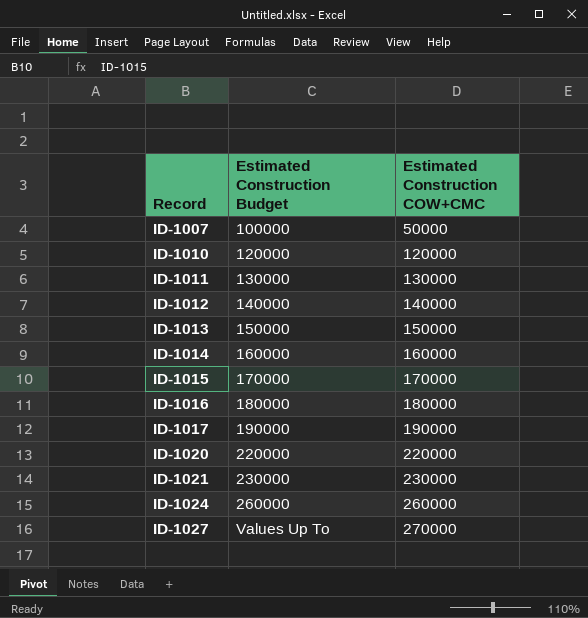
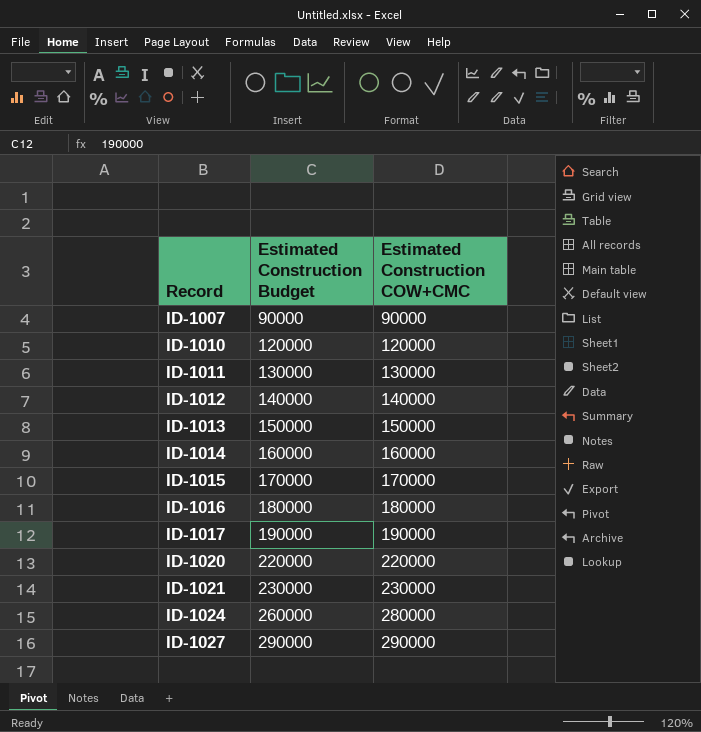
ID-1007 | Estimated Construction Budget: 100000 -> 90000
ID-1007 | Estimated Construction COW+CMC: 50000 -> 90000
ID-1024 | Estimated Construction COW+CMC: 260000 -> 280000
ID-1027 | Estimated Construction Budget: Values Up To -> 290000
ID-1027 | Estimated Construction COW+CMC: 270000 -> 290000

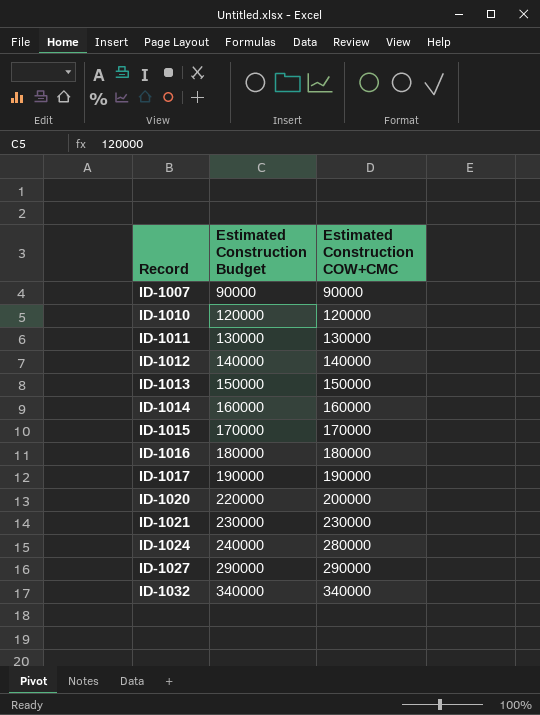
ID-1020 | Estimated Construction COW+CMC: 220000 -> 200000
ID-1024 | Estimated Construction Budget: 260000 -> 240000
row ID-1032: none -> 340000 | 340000

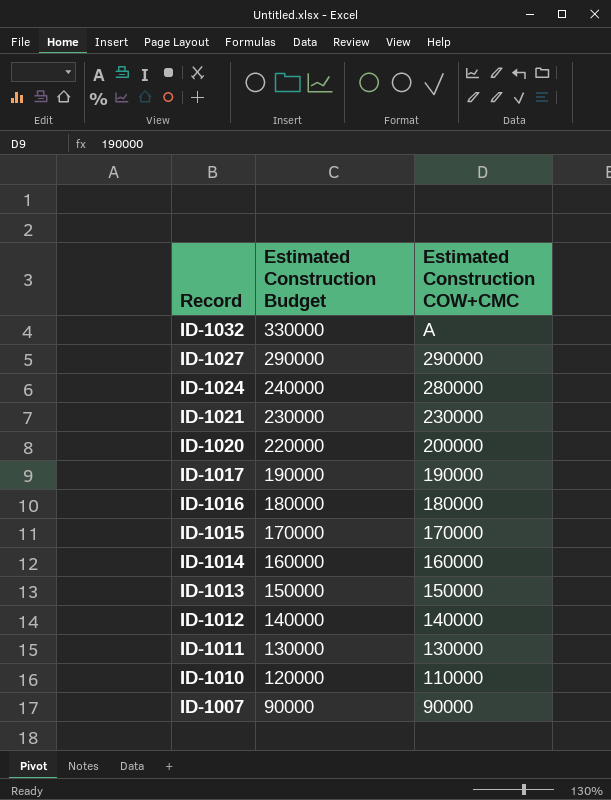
row order: Record ascending -> Record descending
ID-1032 | Estimated Construction Budget: 340000 -> 330000
ID-1032 | Estimated Construction COW+CMC: 340000 -> A
ID-1010 | Estimated Construction COW+CMC: 120000 -> 110000

